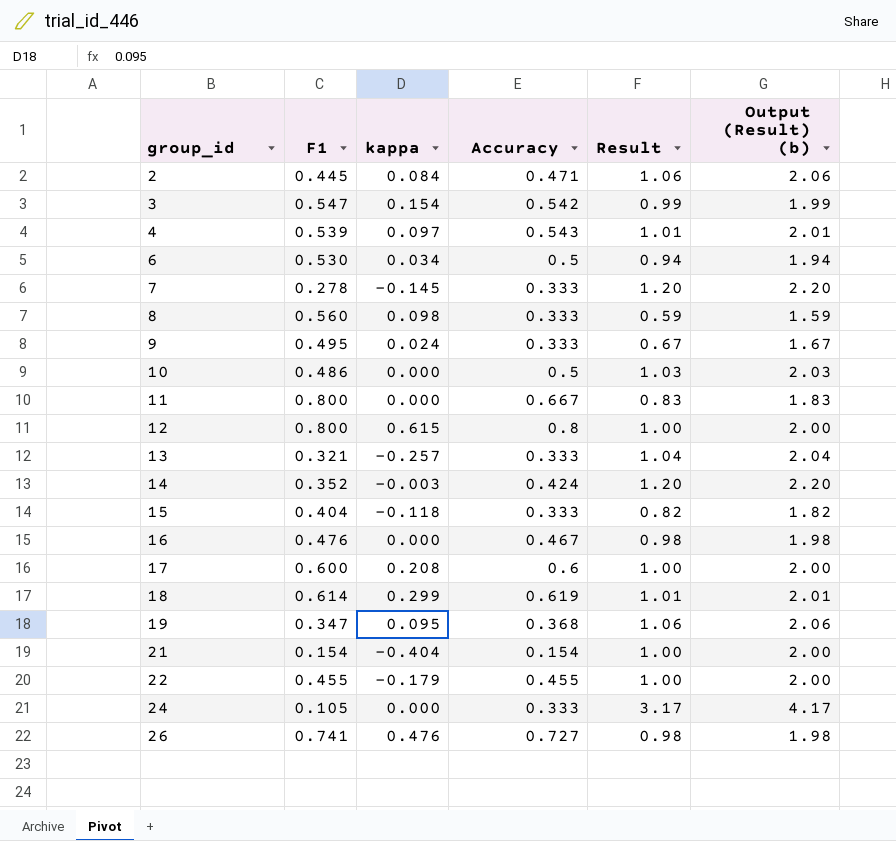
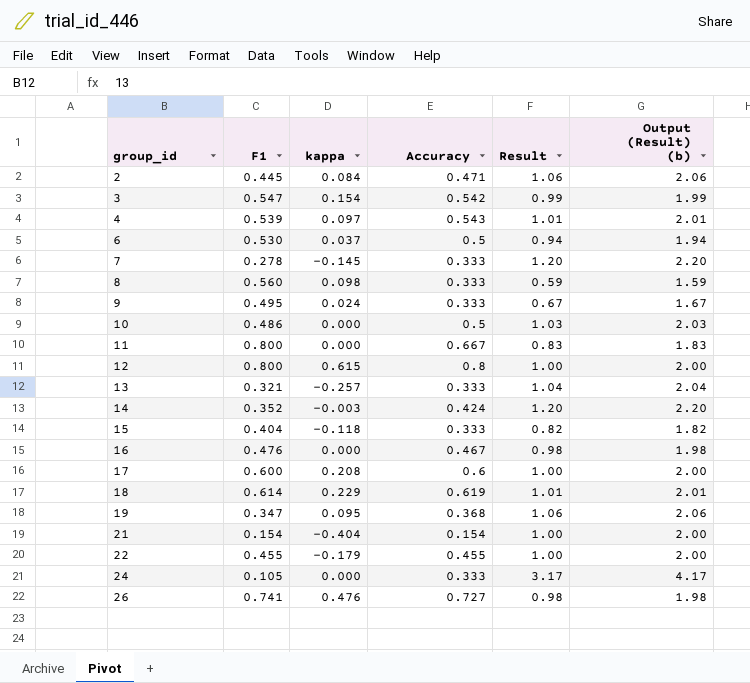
6 | kappa: 0.034 -> 0.037
18 | kappa: 0.299 -> 0.229

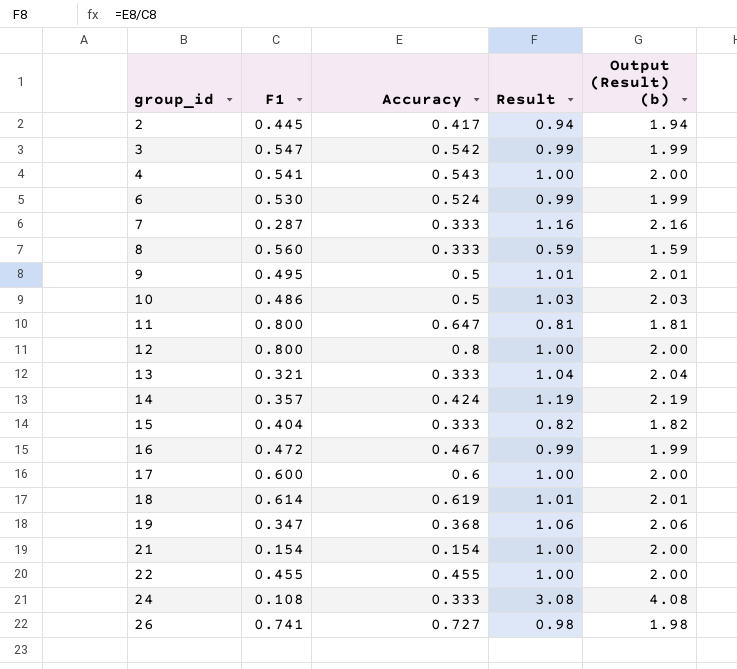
column kappa | position: 3 -> none
2 | Accuracy: 0.471 -> 0.417
2 | Result: 1.06 -> 0.94
2 | Output (Result) (b): 2.06 -> 1.94
4 | F1: 0.539 -> 0.541
4 | Result: 1.01 -> 1.00
4 | Output (Result) (b): 2.01 -> 2.00
6 | Accuracy: 0.5 -> 0.524
6 | Result: 0.94 -> 0.99
6 | Output (Result) (b): 1.94 -> 1.99
7 | F1: 0.278 -> 0.287
7 | Result: 1.20 -> 1.16
7 | Output (Result) (b): 2.20 -> 2.16
9 | Accuracy: 0.333 -> 0.5
9 | Result: 0.67 -> 1.01
9 | Output (Result) (b): 1.67 -> 2.01
11 | Accuracy: 0.667 -> 0.647
11 | Result: 0.83 -> 0.81
11 | Output (Result) (b): 1.83 -> 1.81
14 | F1: 0.352 -> 0.357
14 | Result: 1.20 -> 1.19
14 | Output (Result) (b): 2.20 -> 2.19
16 | F1: 0.476 -> 0.472
16 | Result: 0.98 -> 0.99
16 | Output (Result) (b): 1.98 -> 1.99
24 | F1: 0.105 -> 0.108
24 | Result: 3.17 -> 3.08
24 | Output (Result) (b): 4.17 -> 4.08

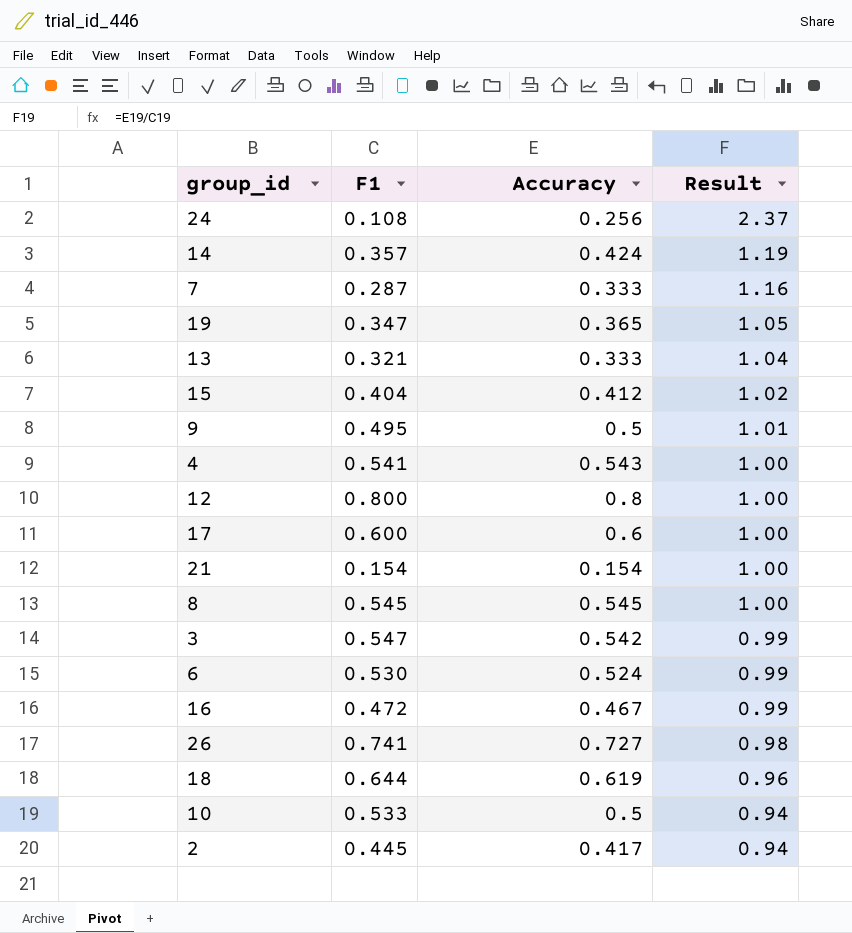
row order: group_id ascending -> Result descending
column Output (Result) (b) | formula: [Result] + 1 -> none
row 11: 0.800 | 0.647 | 0.81 | 1.81 -> none
row 22: 0.455 | 0.455 | 1.00 | 2.00 -> none
24 | Accuracy: 0.333 -> 0.256
24 | Result: 3.08 -> 2.37
19 | Accuracy: 0.368 -> 0.365
19 | Result: 1.06 -> 1.05
15 | Accuracy: 0.333 -> 0.412
15 | Result: 0.82 -> 1.02
8 | F1: 0.560 -> 0.545
8 | Accuracy: 0.333 -> 0.545
8 | Result: 0.59 -> 1.00
18 | F1: 0.614 -> 0.644
18 | Result: 1.01 -> 0.96
10 | F1: 0.486 -> 0.533
10 | Result: 1.03 -> 0.94

